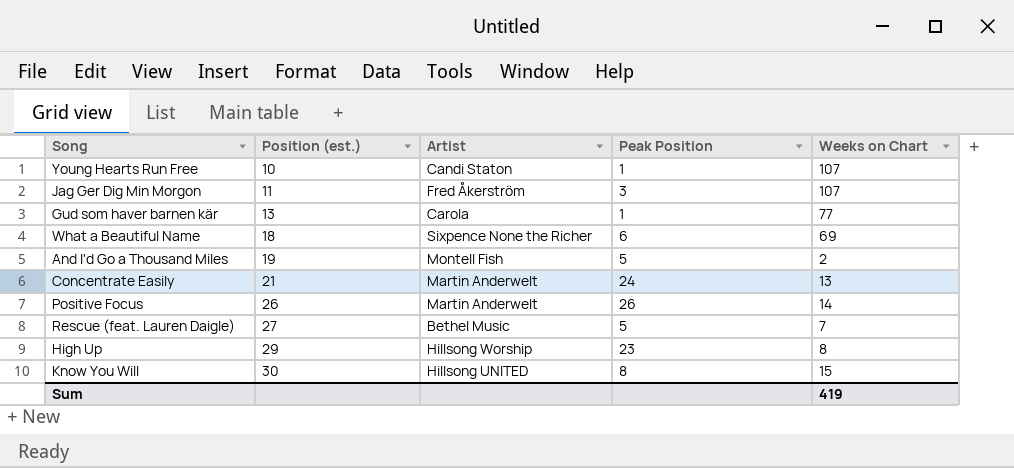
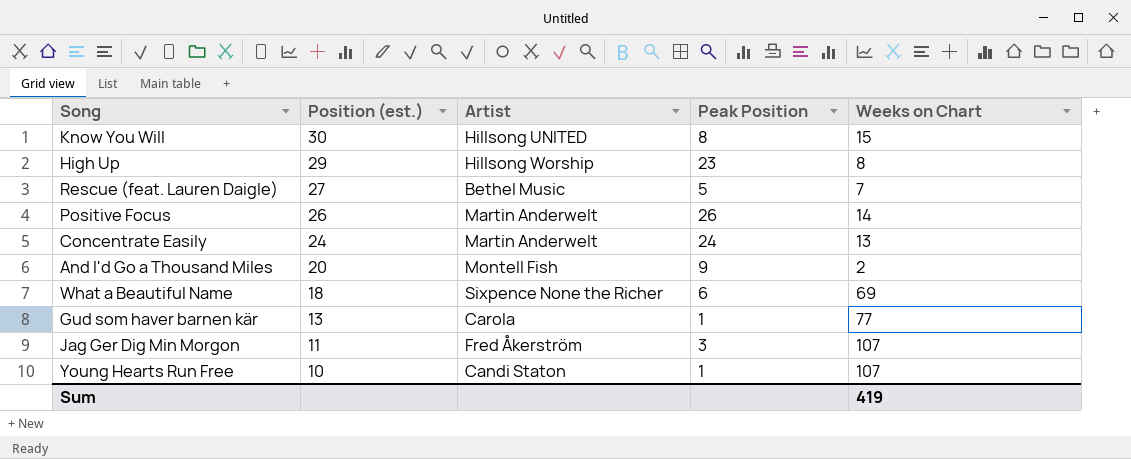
row order: Position (est.) ascending -> Position (est.) descending
Concentrate Easily | Position (est.): 21 -> 24
And I'd Go a Thousand Miles | Position (est.): 19 -> 20
And I'd Go a Thousand Miles | Peak Position: 5 -> 9

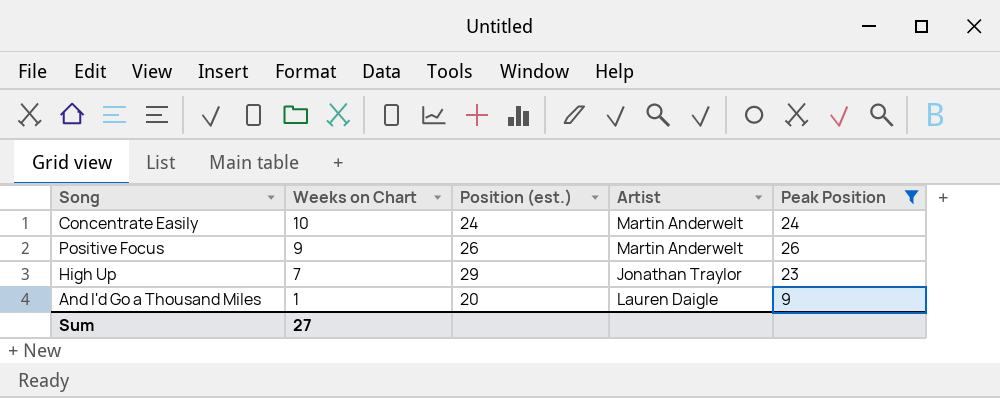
filter: none -> Peak Position >= 9
row order: Position (est.) descending -> Weeks on Chart descending
column Weeks on Chart | position: 5 -> 2
Concentrate Easily | Weeks on Chart: 13 -> 10
Positive Focus | Weeks on Chart: 14 -> 9
High Up | Weeks on Chart: 8 -> 7
High Up | Artist: Hillsong Worship -> Jonathan Traylor
And I'd Go a Thousand Miles | Weeks on Chart: 2 -> 1
And I'd Go a Thousand Miles | Artist: Montell Fish -> Lauren Daigle
Sum | Weeks on Chart: 419 -> 27

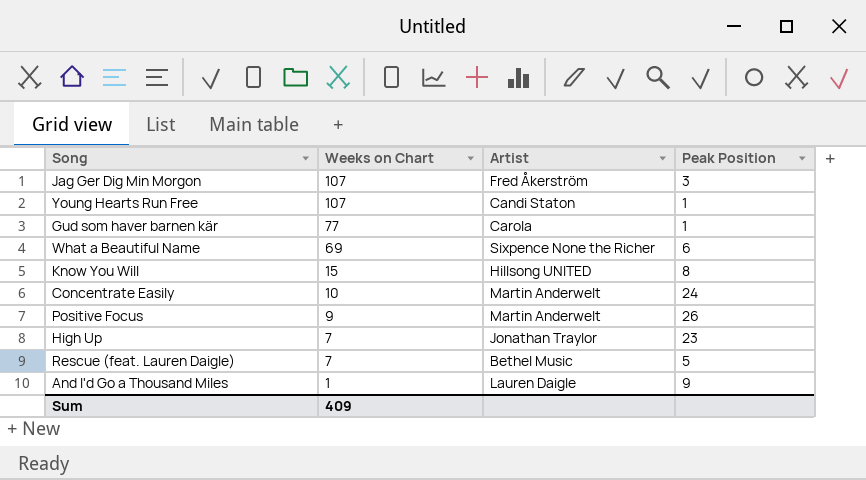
filter: Peak Position >= 9 -> none
column Position (est.) | position: 3 -> none
Sum | Weeks on Chart: 27 -> 409

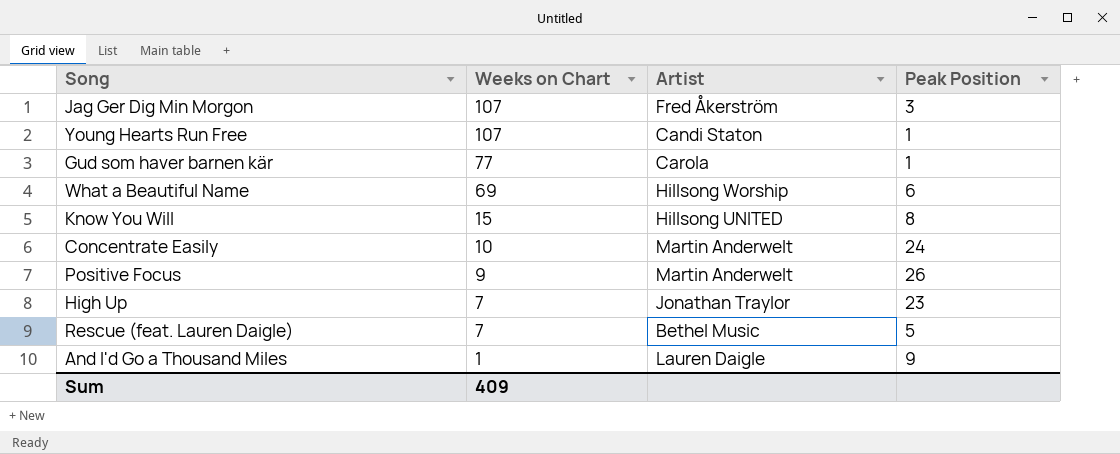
What a Beautiful Name | Artist: Sixpence None the Richer -> Hillsong Worship

